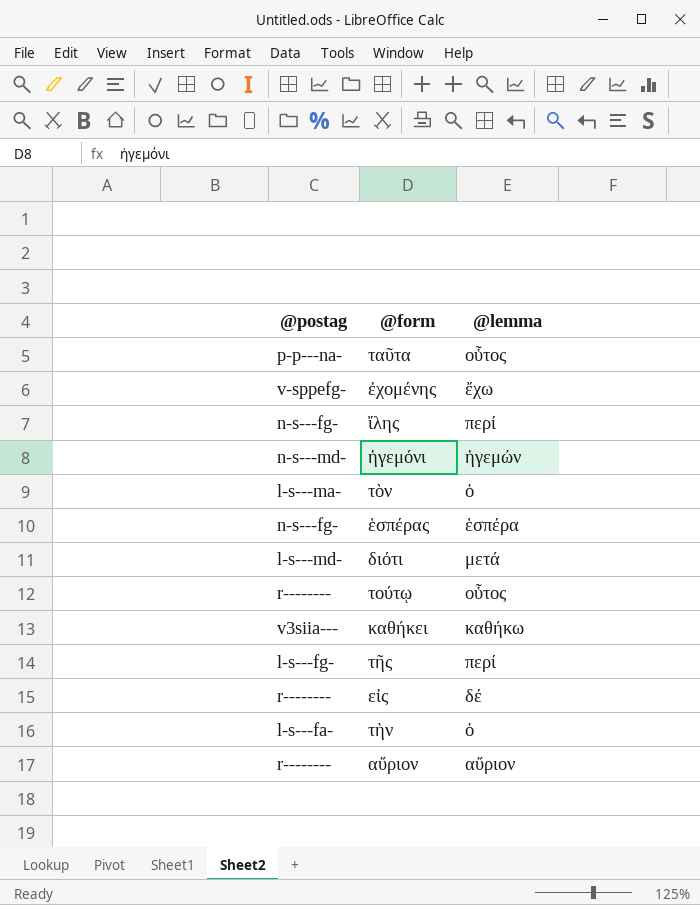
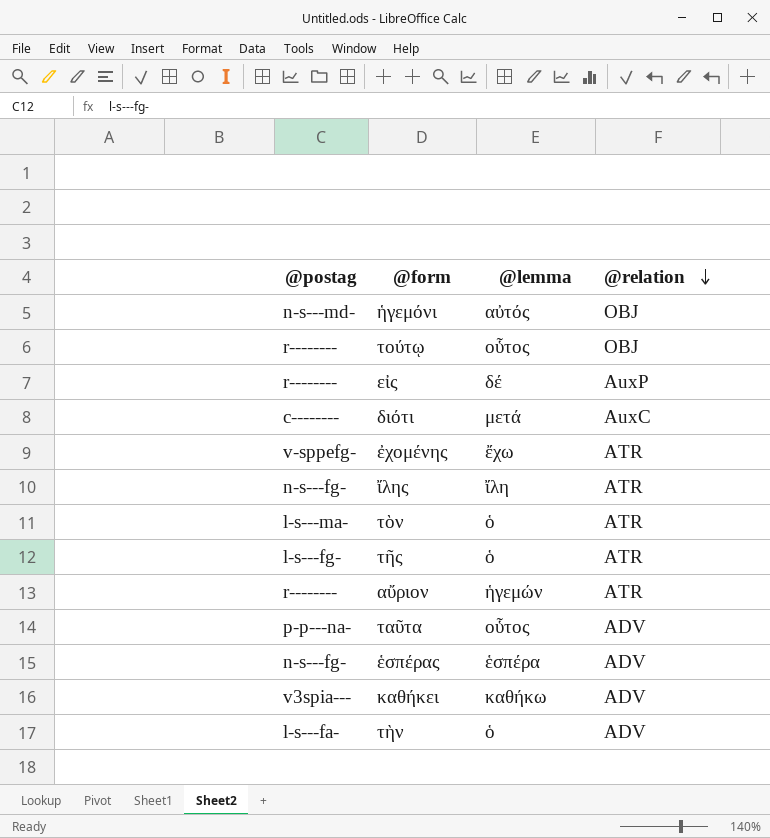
row order: none -> @relation descending
column @relation | position: none -> 4
ἡγεμόνι | @lemma: ἡγεμών -> αὐτός
διότι | @postag: l-s---md- -> c--------
ἴλης | @lemma: περί -> ἴλη
τῆς | @lemma: περί -> ὁ
αὔριον | @lemma: αὔριον -> ἡγεμών
καθήκει | @postag: v3siia--- -> v3spia---

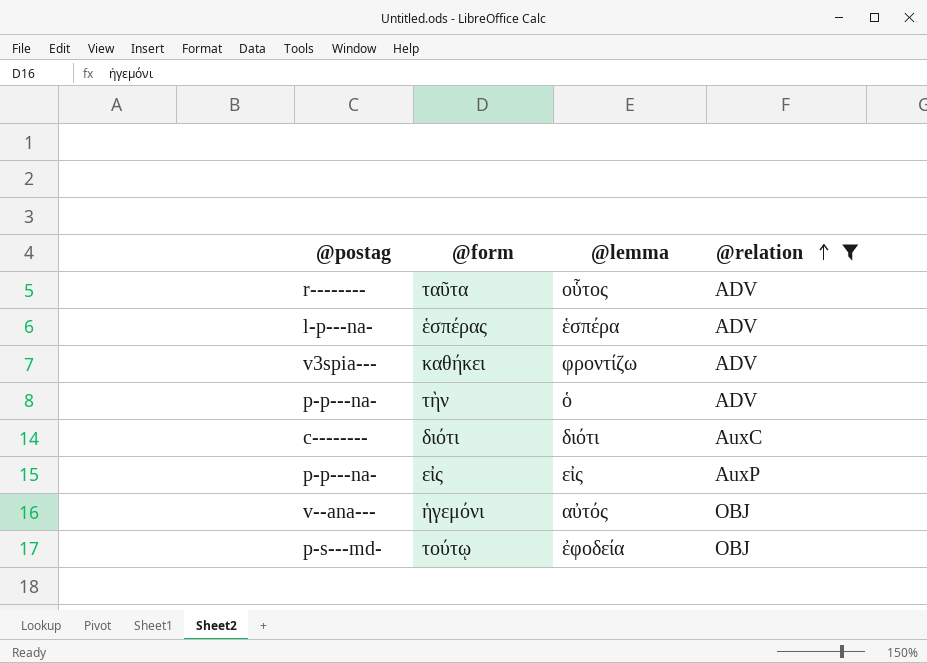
filter: none -> @relation != ATR
row order: @relation descending -> @relation ascending
ταῦτα | @postag: p-p---na- -> r--------
ἑσπέρας | @postag: n-s---fg- -> l-p---na-
καθήκει | @lemma: καθήκω -> φροντίζω
τὴν | @postag: l-s---fa- -> p-p---na-
διότι | @lemma: μετά -> διότι
εἰς | @postag: r-------- -> p-p---na-
εἰς | @lemma: δέ -> εἰς
ἡγεμόνι | @postag: n-s---md- -> v--ana---
τούτῳ | @postag: r-------- -> p-s---md-
τούτῳ | @lemma: οὗτος -> ἐφοδεία

